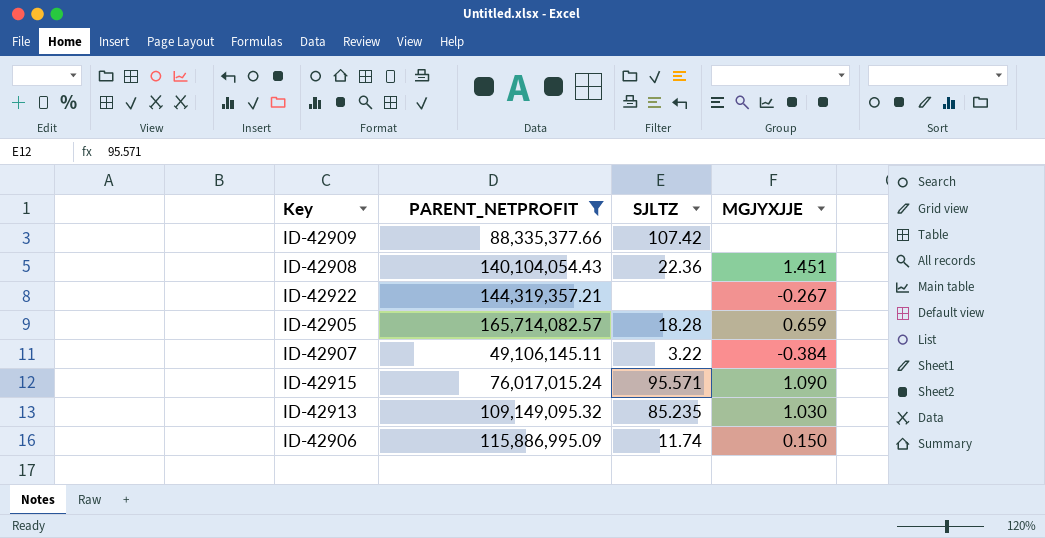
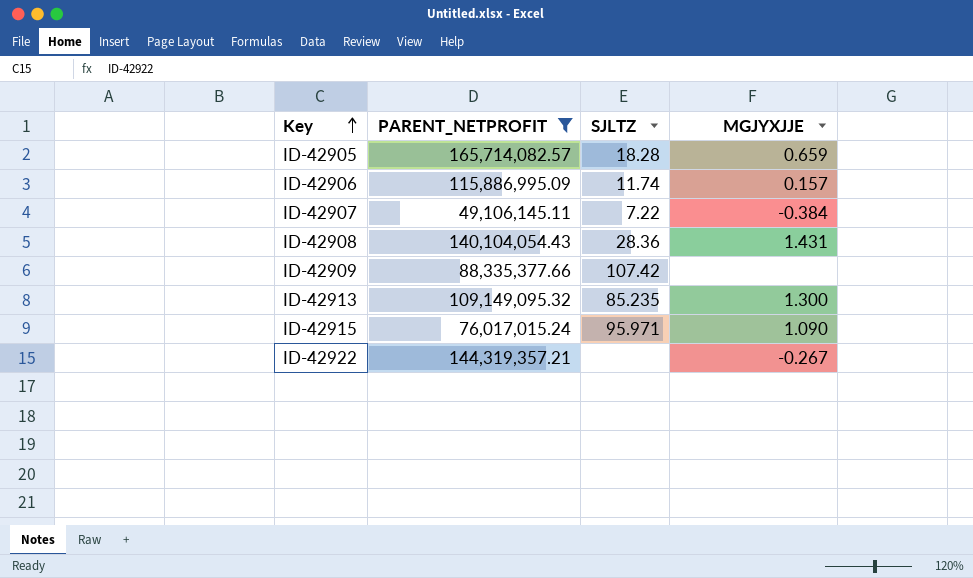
row order: none -> Key ascending
ID-42906 | MGJYXJJE: 0.150 -> 0.157
ID-42907 | SJLTZ: 3.22 -> 7.22
ID-42908 | SJLTZ: 22.36 -> 28.36
ID-42908 | MGJYXJJE: 1.451 -> 1.431
ID-42913 | MGJYXJJE: 1.030 -> 1.300
ID-42915 | SJLTZ: 95.571 -> 95.971

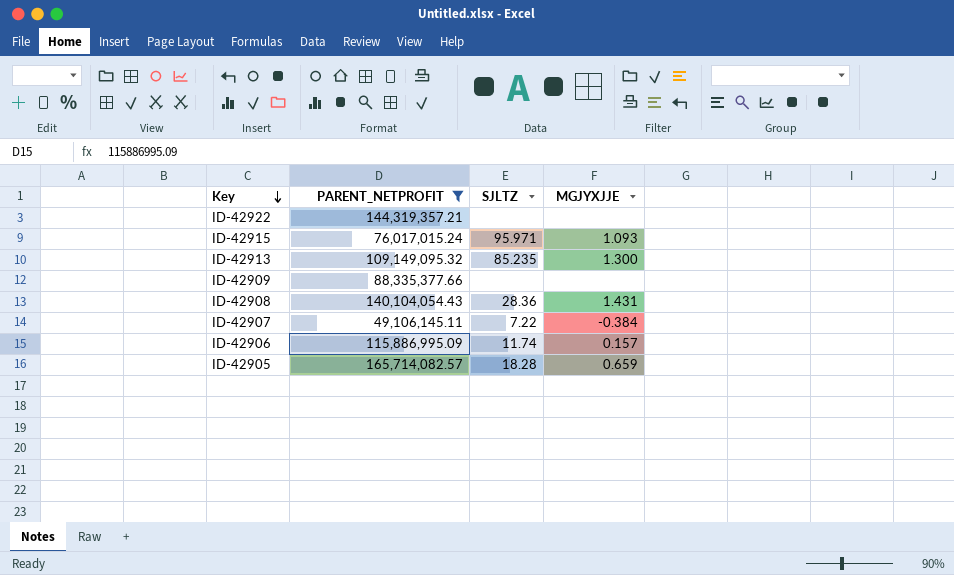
row order: Key ascending -> Key descending
ID-42922 | MGJYXJJE: -0.267 -> none
ID-42915 | MGJYXJJE: 1.090 -> 1.093
ID-42909 | SJLTZ: 107.42 -> none

